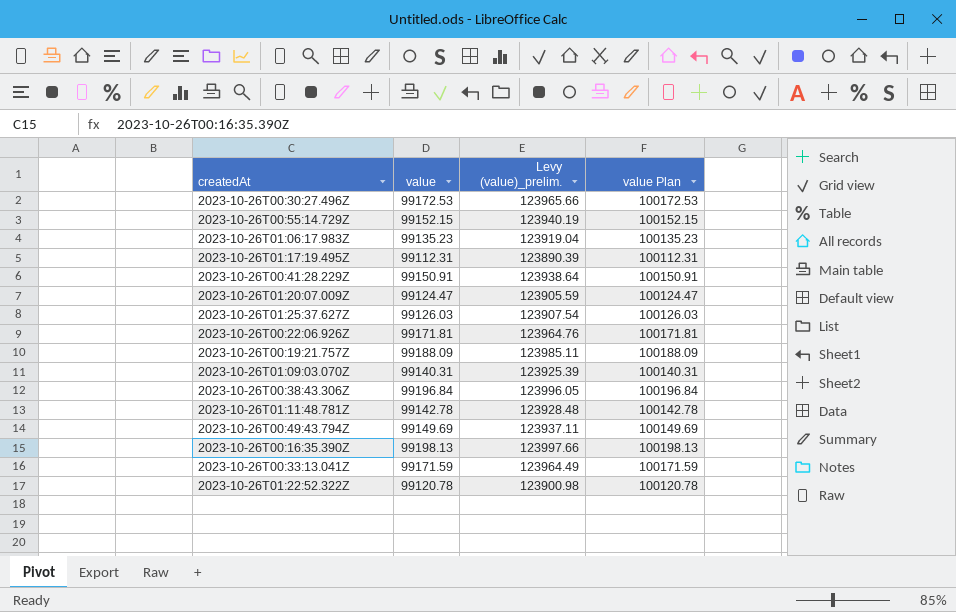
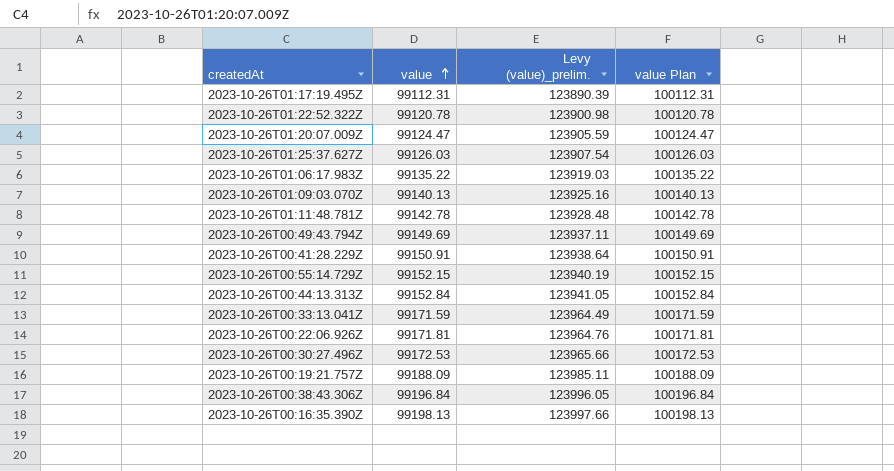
row order: none -> value ascending
2023-10-26T01:06:17.983Z | value: 99135.23 -> 99135.22
2023-10-26T01:06:17.983Z | Levy (value)_prelim.: 123919.04 -> 123919.03
2023-10-26T01:06:17.983Z | value Plan: 100135.23 -> 100135.22
2023-10-26T01:09:03.070Z | value: 99140.31 -> 99140.13
2023-10-26T01:09:03.070Z | Levy (value)_prelim.: 123925.39 -> 123925.16
2023-10-26T01:09:03.070Z | value Plan: 100140.31 -> 100140.13
row 2023-10-26T00:44:13.313Z: none -> 99152.84 | 123941.05 | 100152.84

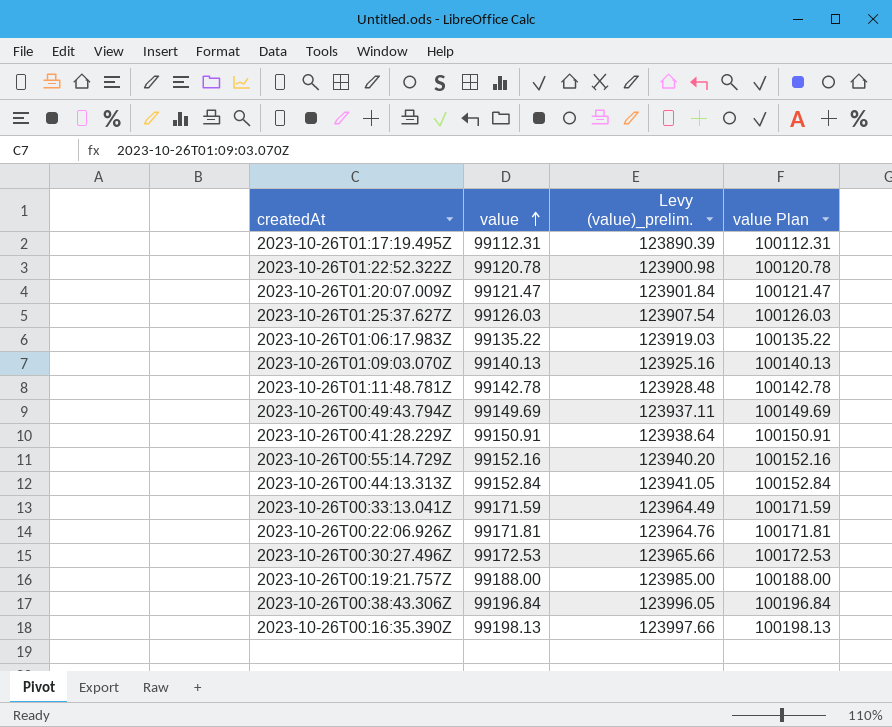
2023-10-26T01:20:07.009Z | value: 99124.47 -> 99121.47
2023-10-26T01:20:07.009Z | Levy (value)_prelim.: 123905.59 -> 123901.84
2023-10-26T01:20:07.009Z | value Plan: 100124.47 -> 100121.47
2023-10-26T00:55:14.729Z | value: 99152.15 -> 99152.16
2023-10-26T00:55:14.729Z | Levy (value)_prelim.: 123940.19 -> 123940.20
2023-10-26T00:55:14.729Z | value Plan: 100152.15 -> 100152.16
2023-10-26T00:19:21.757Z | value: 99188.09 -> 99188.00
2023-10-26T00:19:21.757Z | Levy (value)_prelim.: 123985.11 -> 123985.00
2023-10-26T00:19:21.757Z | value Plan: 100188.09 -> 100188.00

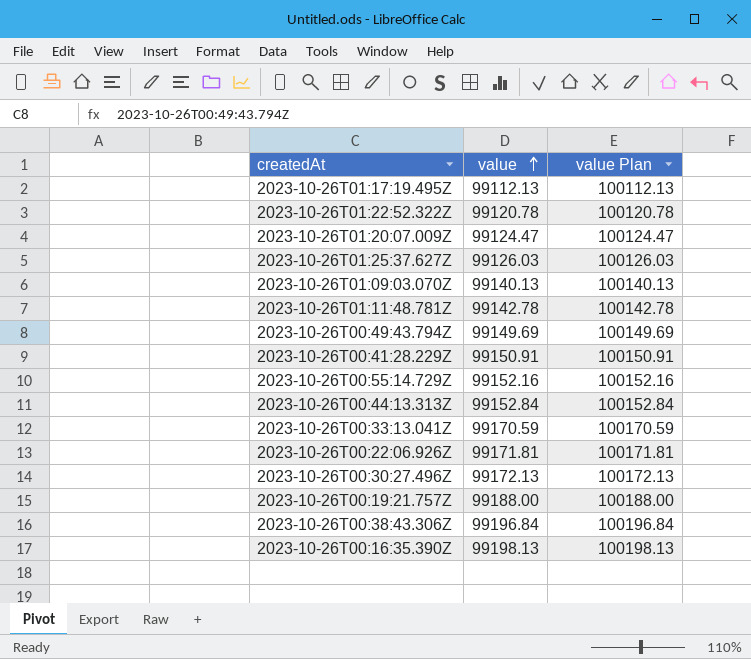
column Levy (value)_prelim. | formula: [value] * 1.25 -> none
row 2023-10-26T01:06:17.983Z: 99135.22 | 123919.03 | 100135.22 -> none
2023-10-26T01:17:19.495Z | value: 99112.31 -> 99112.13
2023-10-26T01:17:19.495Z | value Plan: 100112.31 -> 100112.13
2023-10-26T01:20:07.009Z | value: 99121.47 -> 99124.47
2023-10-26T01:20:07.009Z | value Plan: 100121.47 -> 100124.47
2023-10-26T00:33:13.041Z | value: 99171.59 -> 99170.59
2023-10-26T00:33:13.041Z | value Plan: 100171.59 -> 100170.59
2023-10-26T00:30:27.496Z | value: 99172.53 -> 99172.13
2023-10-26T00:30:27.496Z | value Plan: 100172.53 -> 100172.13

